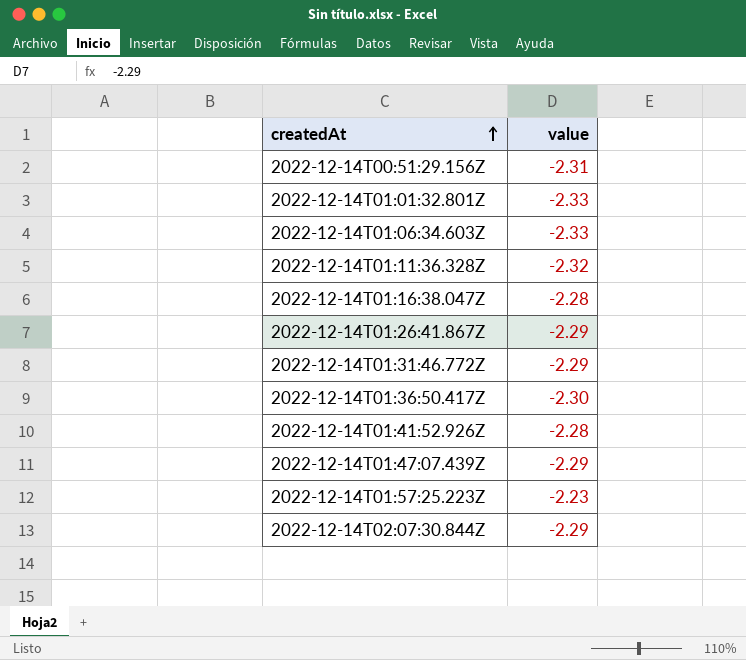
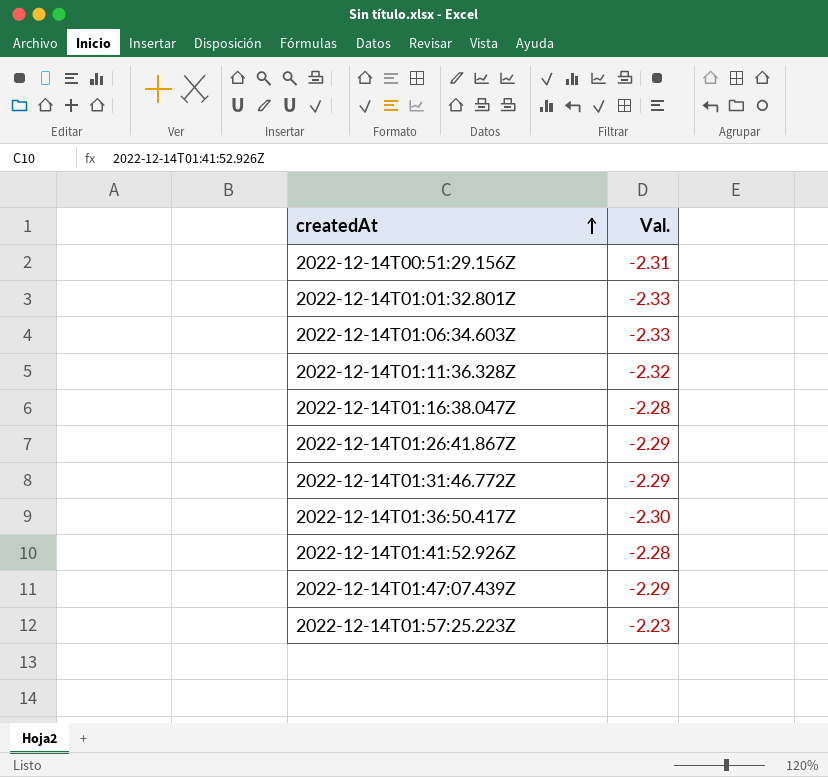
column name: value -> Val.
row 2022-12-14T02:07:30.844Z: -2.29 -> none

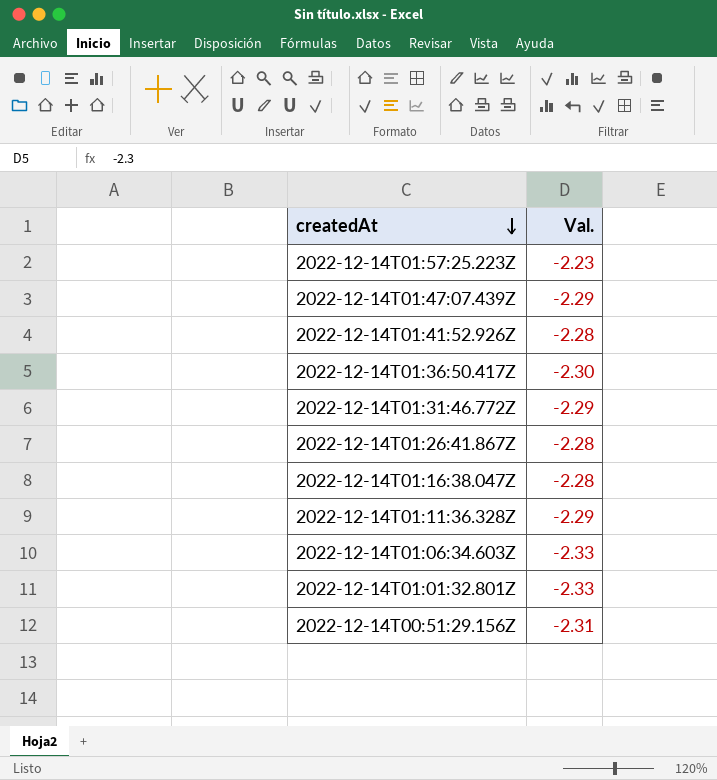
row order: createdAt ascending -> createdAt descending
2022-12-14T01:26:41.867Z | Val.: -2.29 -> -2.28
2022-12-14T01:11:36.328Z | Val.: -2.32 -> -2.29

